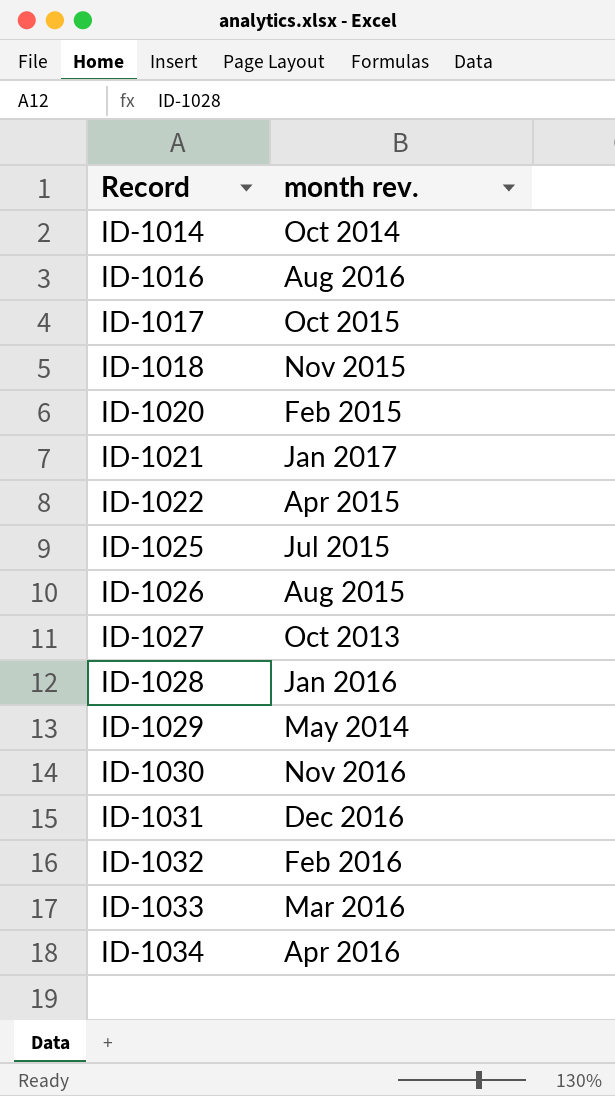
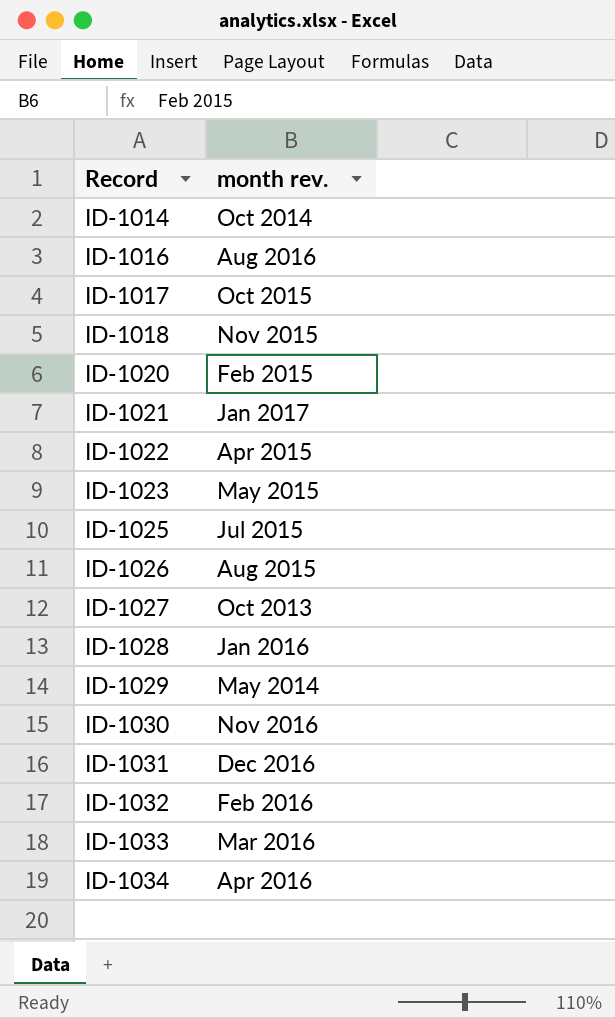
row ID-1023: none -> May 2015

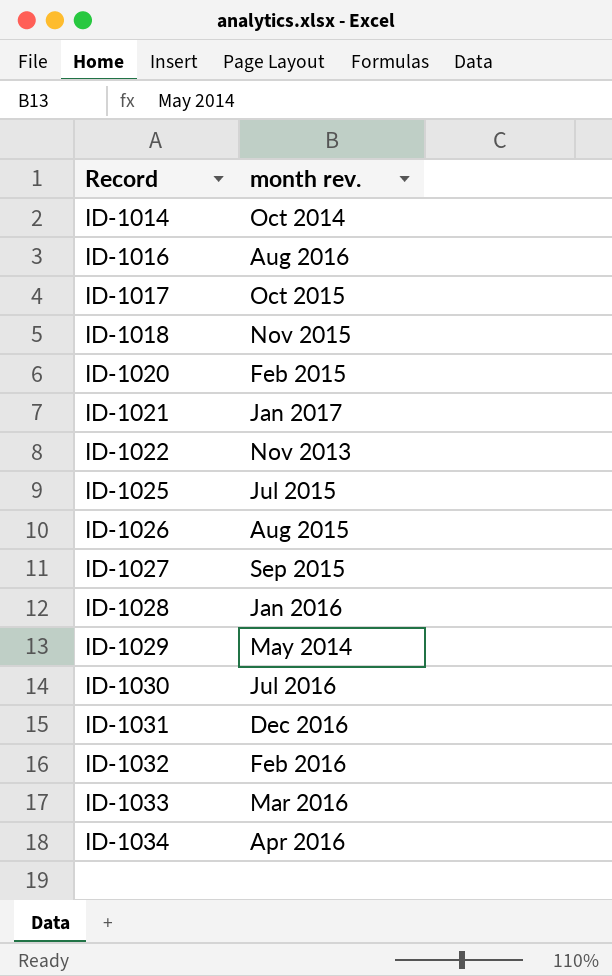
row ID-1023: May 2015 -> none
ID-1022 | month rev.: Apr 2015 -> Nov 2013
ID-1027 | month rev.: Oct 2013 -> Sep 2015
ID-1030 | month rev.: Nov 2016 -> Jul 2016

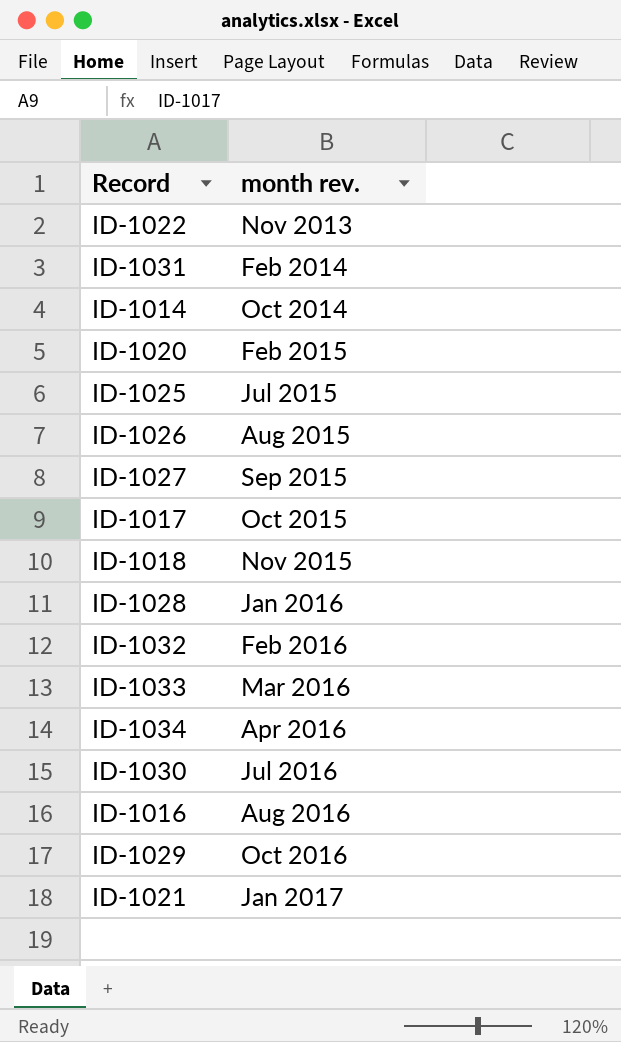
row order: Record ascending -> month rev. ascending
ID-1031 | month rev.: Dec 2016 -> Feb 2014
ID-1029 | month rev.: May 2014 -> Oct 2016

